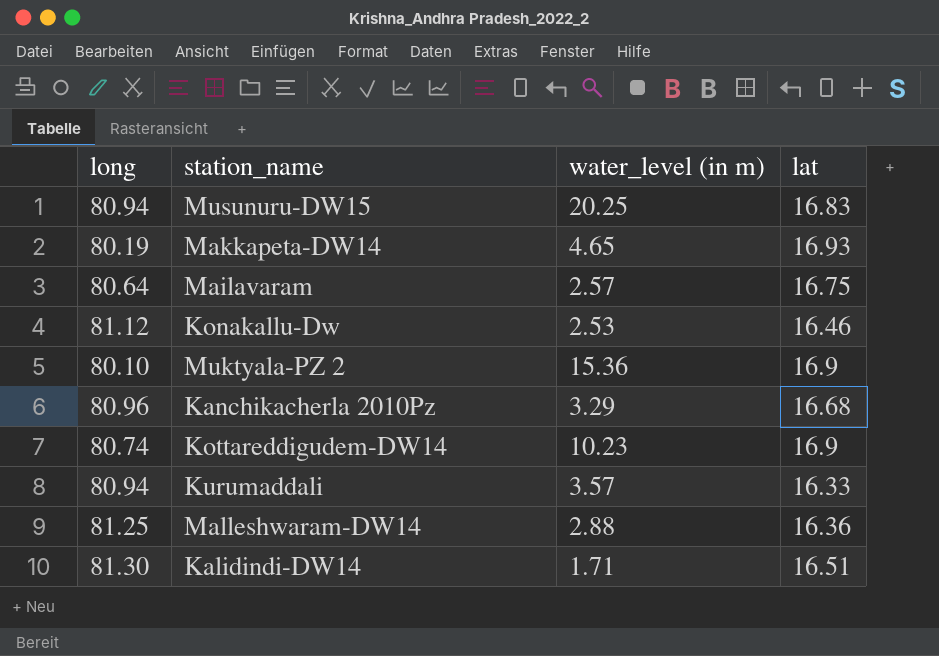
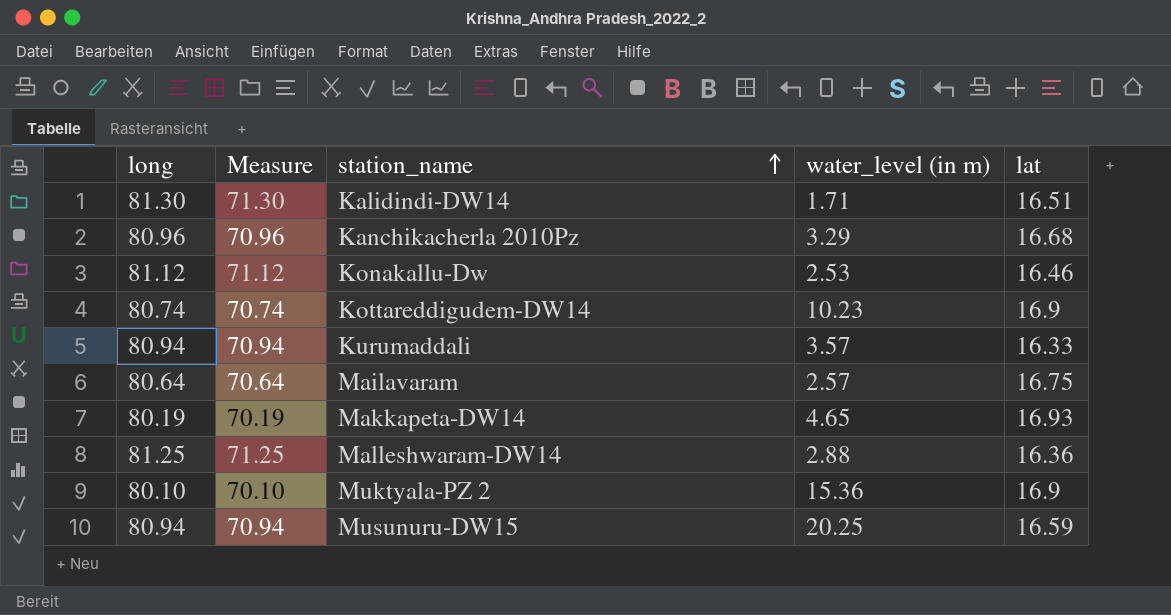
row order: none -> station_name ascending
column Measure | formula: none -> [long] - 10
Musunuru-DW15 | lat: 16.83 -> 16.59

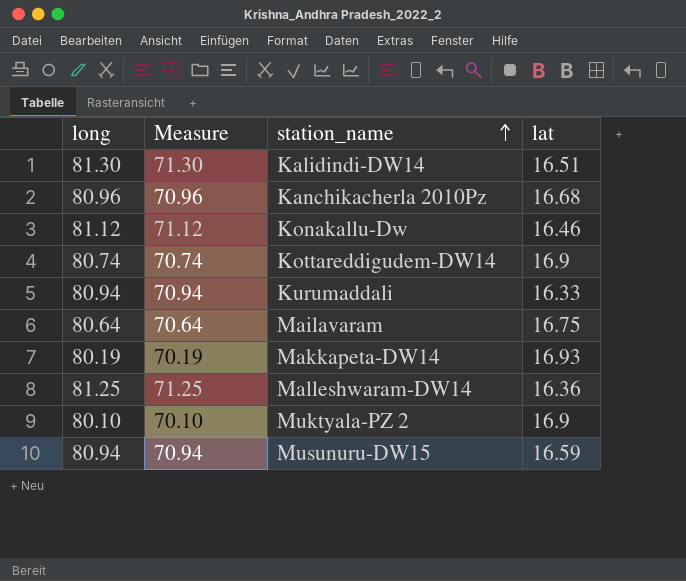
column water_level (in m) | position: 4 -> none

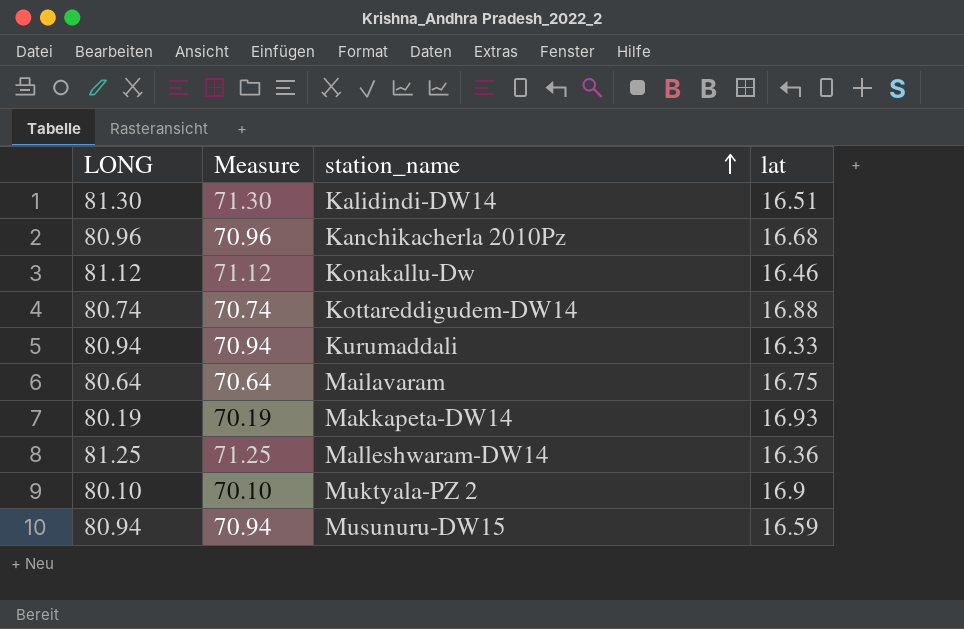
column name: long -> LONG
Kottareddigudem-DW14 | lat: 16.9 -> 16.88

